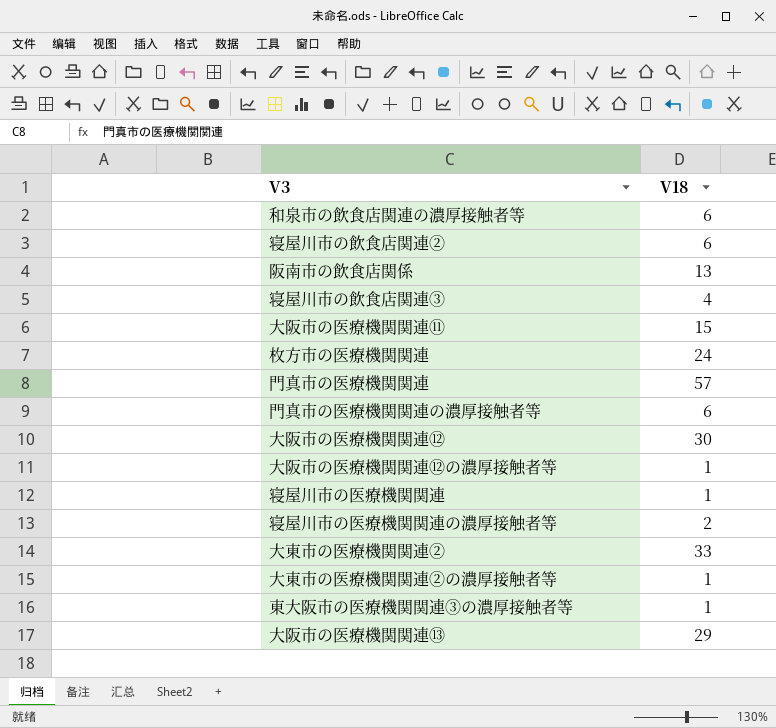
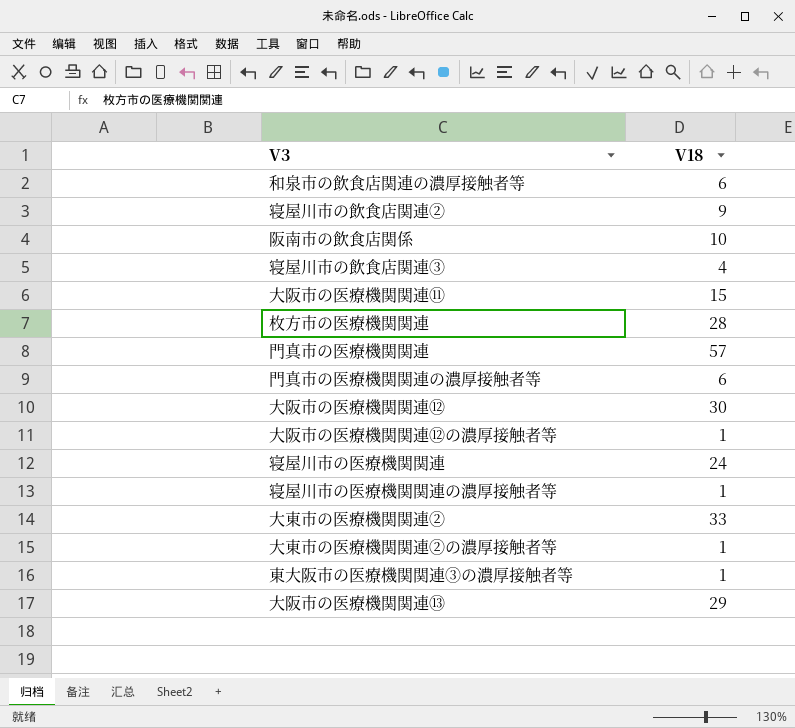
寝屋川市の飲食店関連② | V18: 6 -> 9
阪南市の飲食店関係 | V18: 13 -> 10
枚方市の医療機関関連 | V18: 24 -> 28
寝屋川市の医療機関関連 | V18: 1 -> 24
寝屋川市の医療機関関連の濃厚接触者等 | V18: 2 -> 1

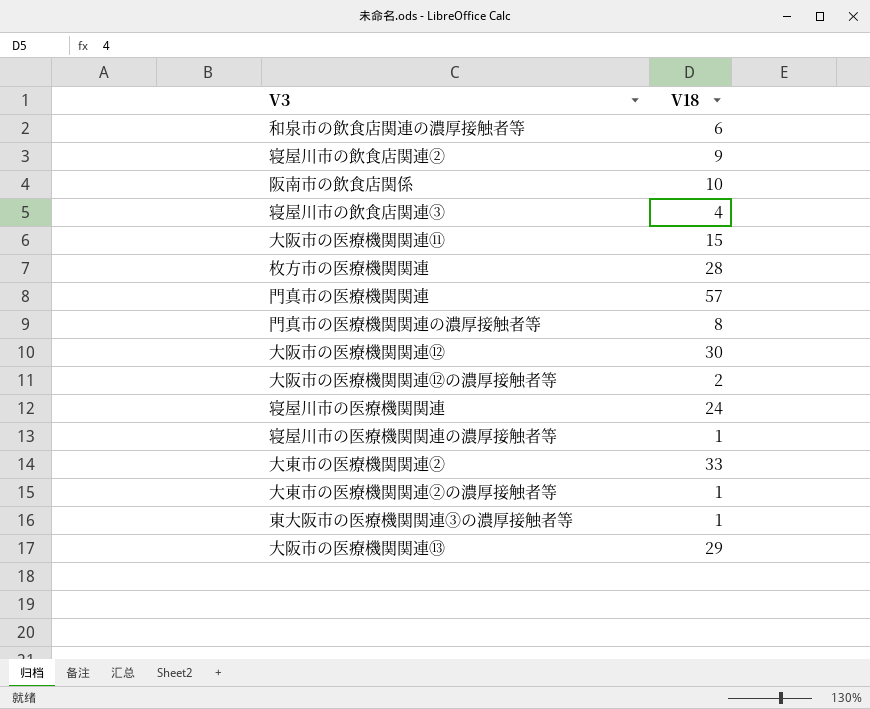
門真市の医療機関関連の濃厚接触者等 | V18: 6 -> 8
大阪市の医療機関関連⑫の濃厚接触者等 | V18: 1 -> 2

